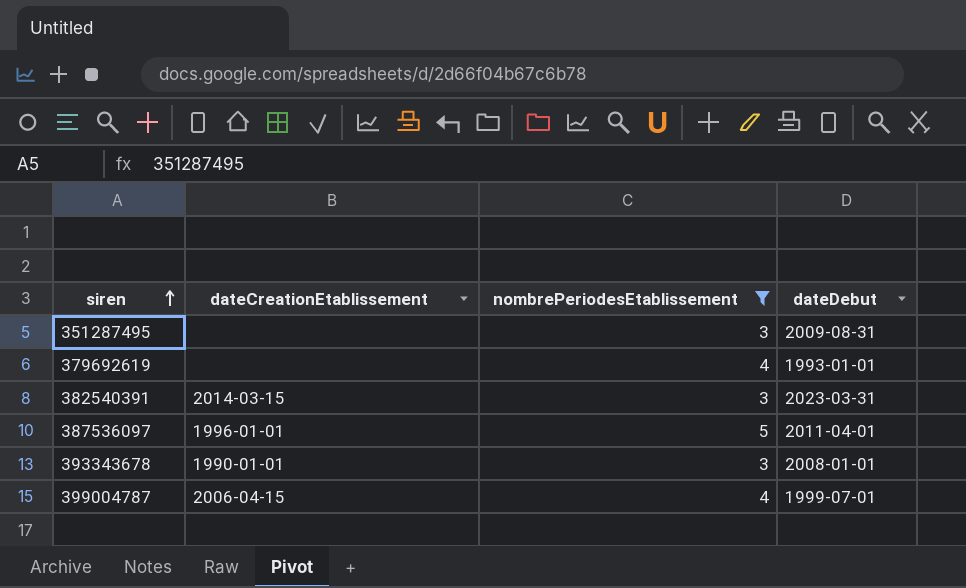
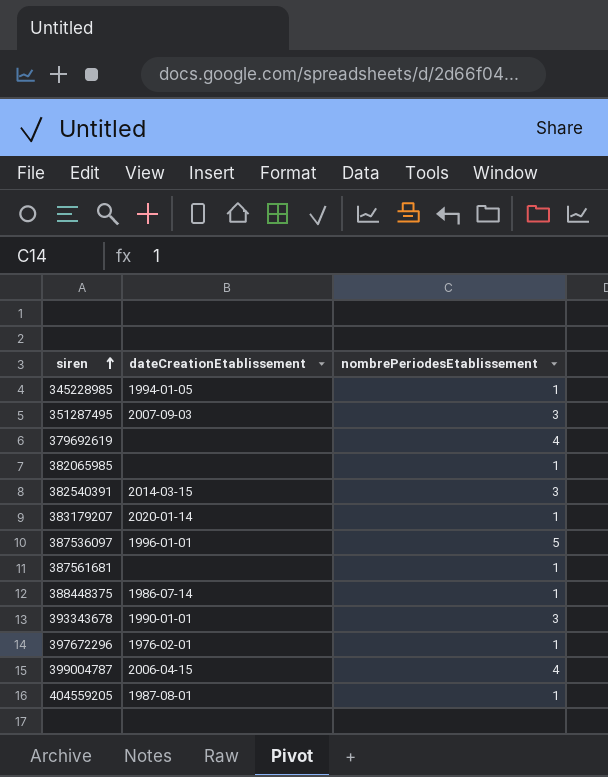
filter: nombrePeriodesEtablissement != 1 -> none
column dateDebut | position: 4 -> none
351287495 | dateCreationEtablissement: none -> 2007-09-03

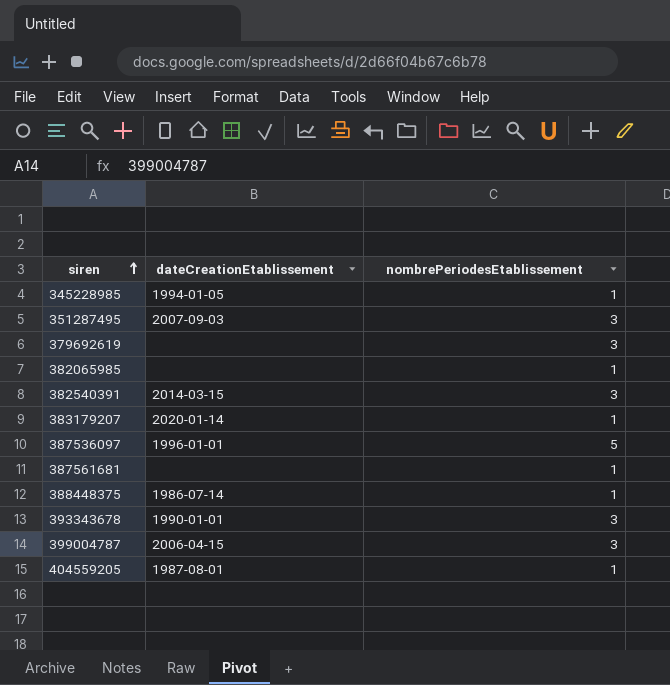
row 397672296: 1976-02-01 | 1 -> none
379692619 | nombrePeriodesEtablissement: 4 -> 3
399004787 | nombrePeriodesEtablissement: 4 -> 3

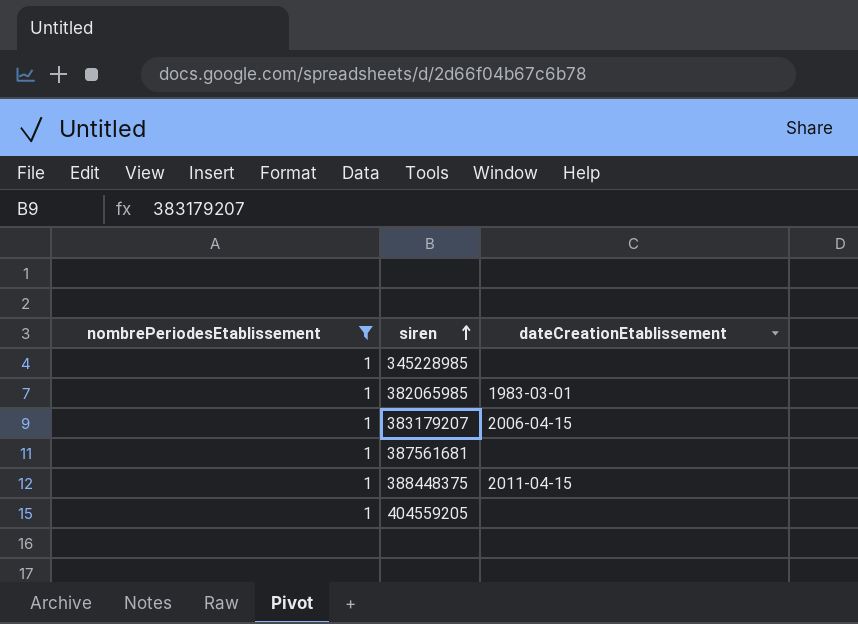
filter: none -> nombrePeriodesEtablissement = 1
column nombrePeriodesEtablissement | position: 3 -> 1
345228985 | dateCreationEtablissement: 1994-01-05 -> none
382065985 | dateCreationEtablissement: none -> 1983-03-01
383179207 | dateCreationEtablissement: 2020-01-14 -> 2006-04-15
388448375 | dateCreationEtablissement: 1986-07-14 -> 2011-04-15
404559205 | dateCreationEtablissement: 1987-08-01 -> none

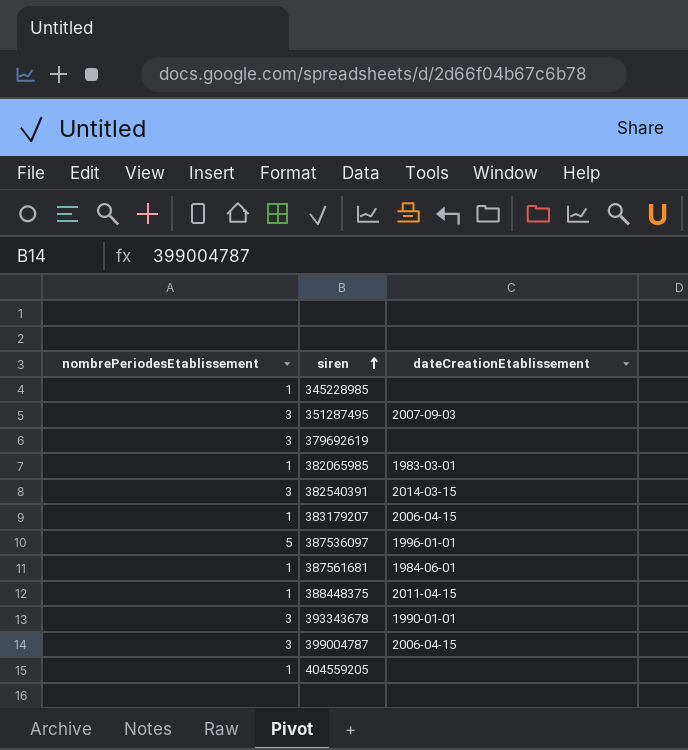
filter: nombrePeriodesEtablissement = 1 -> none
387561681 | dateCreationEtablissement: none -> 1984-06-01

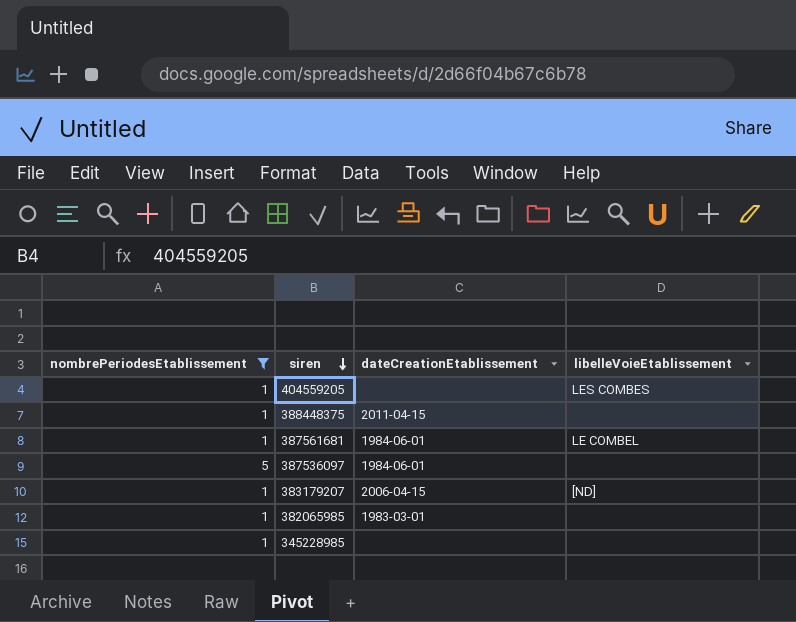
filter: none -> nombrePeriodesEtablissement != 3
row order: siren ascending -> siren descending
column libelleVoieEtablissement | position: none -> 4
387536097 | dateCreationEtablissement: 1996-01-01 -> 1984-06-01

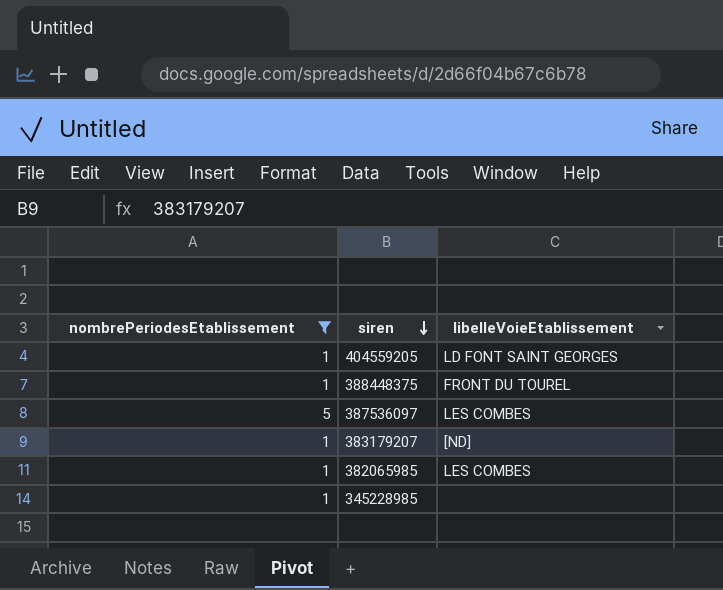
column dateCreationEtablissement | position: 3 -> none
row 387561681: 1 | 1984-06-01 | LE COMBEL -> none
404559205 | libelleVoieEtablissement: LES COMBES -> LD FONT SAINT GEORGES
388448375 | libelleVoieEtablissement: none -> FRONT DU TOUREL
387536097 | libelleVoieEtablissement: none -> LES COMBES
382065985 | libelleVoieEtablissement: none -> LES COMBES

